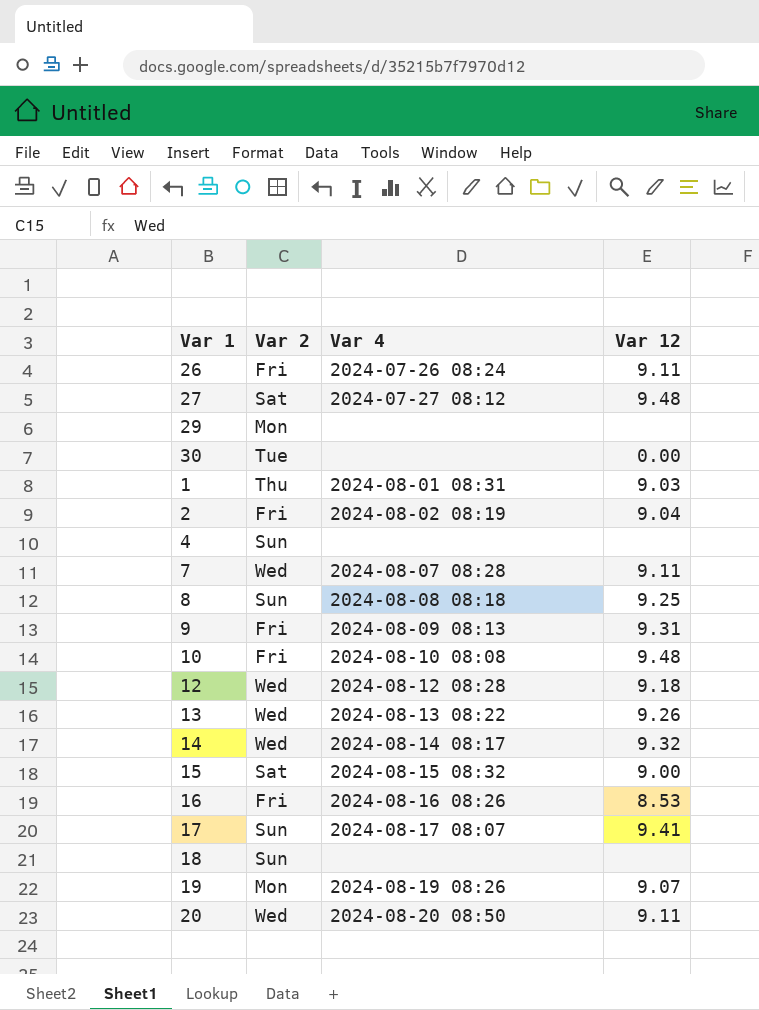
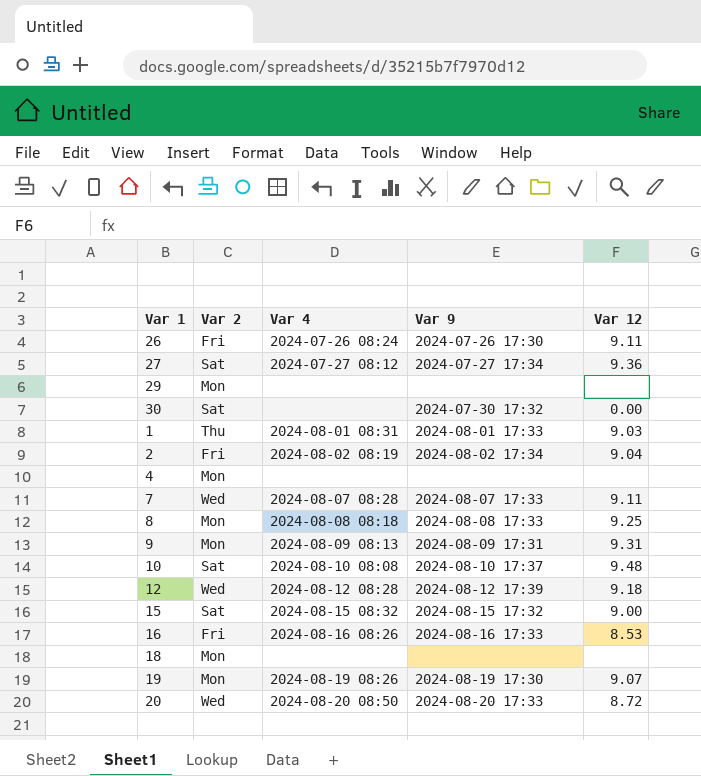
column Var 9 | position: none -> 4
row 13: Wed | 2024-08-13 08:22 | 9.26 -> none
row 14: Wed | 2024-08-14 08:17 | 9.32 -> none
row 17: Sun | 2024-08-17 08:07 | 9.41 -> none
27 | Var 12: 9.48 -> 9.36
30 | Var 2: Tue -> Sat
4 | Var 2: Sun -> Mon
8 | Var 2: Sun -> Mon
9 | Var 2: Fri -> Mon
10 | Var 2: Fri -> Sat
18 | Var 2: Sun -> Mon
20 | Var 12: 9.11 -> 8.72

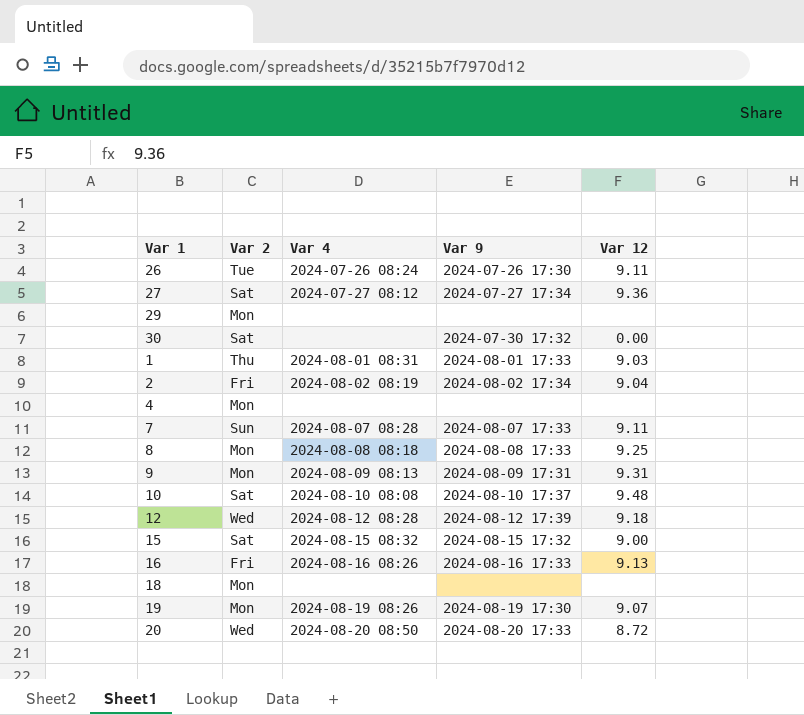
26 | Var 2: Fri -> Tue
7 | Var 2: Wed -> Sun
16 | Var 12: 8.53 -> 9.13

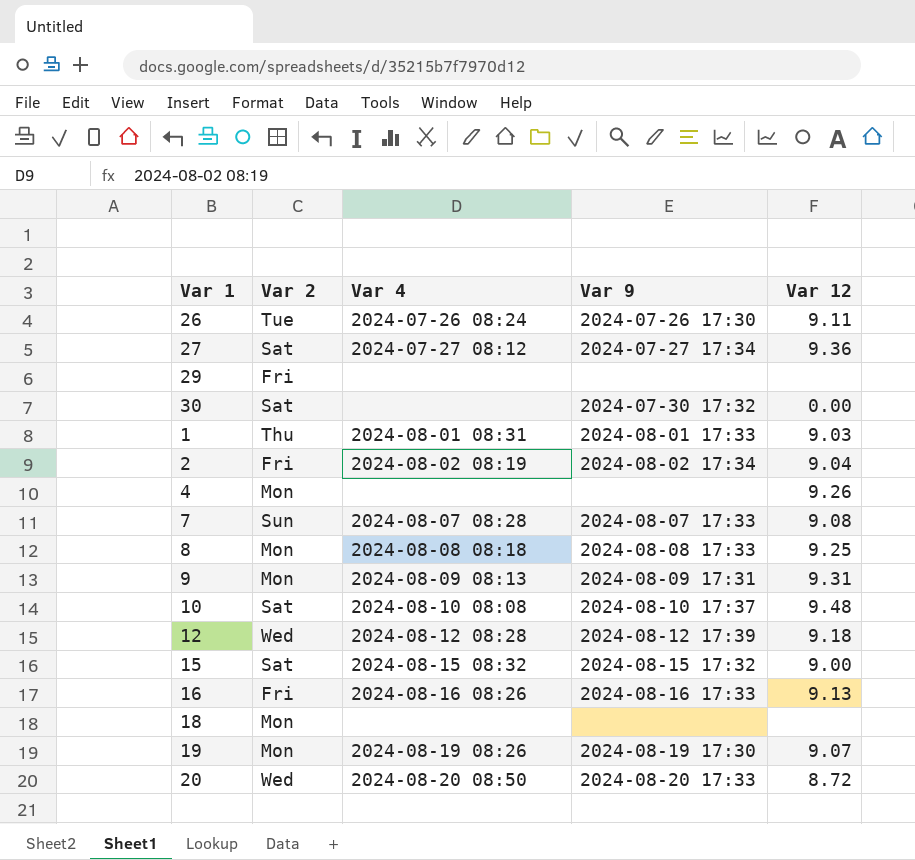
29 | Var 2: Mon -> Fri
4 | Var 12: none -> 9.26
7 | Var 12: 9.11 -> 9.08

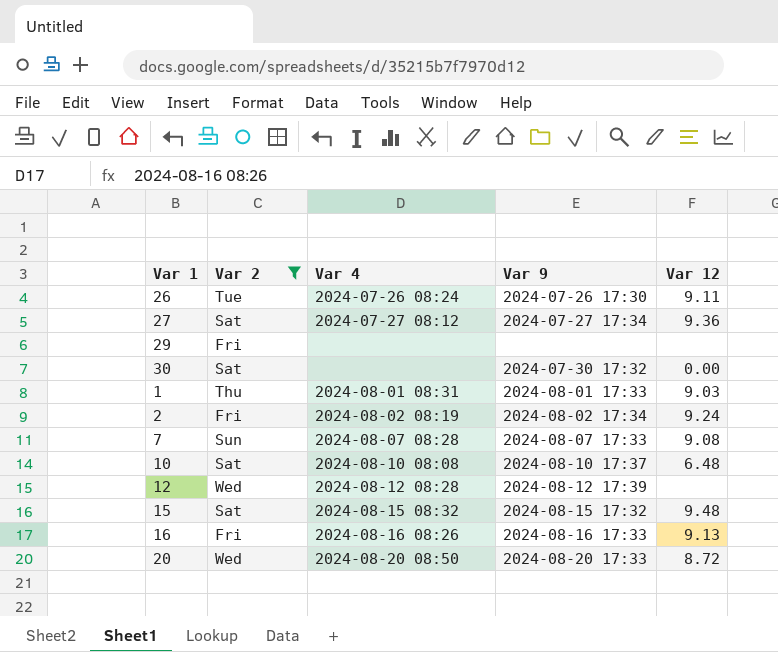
filter: none -> Var 2 != Mon
2 | Var 12: 9.04 -> 9.24
10 | Var 12: 9.48 -> 6.48
12 | Var 12: 9.18 -> none
15 | Var 12: 9.00 -> 9.48

